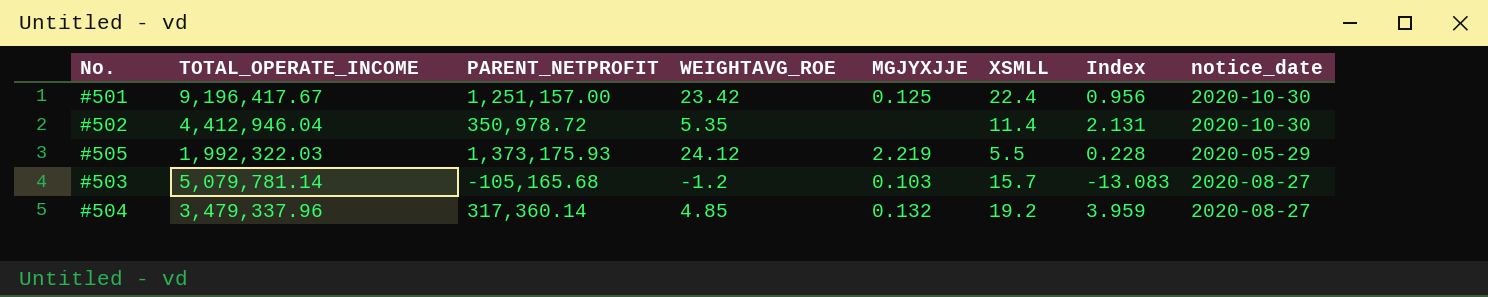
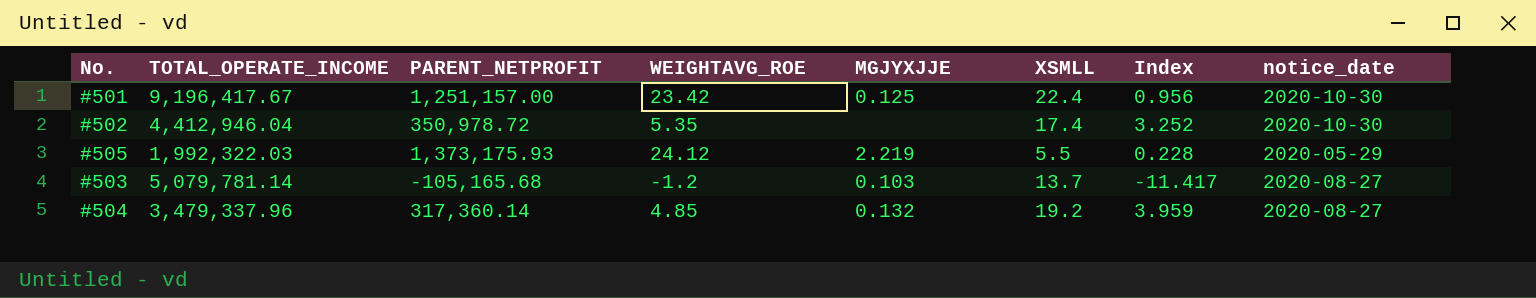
#502 | XSMLL: 11.4 -> 17.4
#502 | Index: 2.131 -> 3.252
#503 | XSMLL: 15.7 -> 13.7
#503 | Index: -13.083 -> -11.417

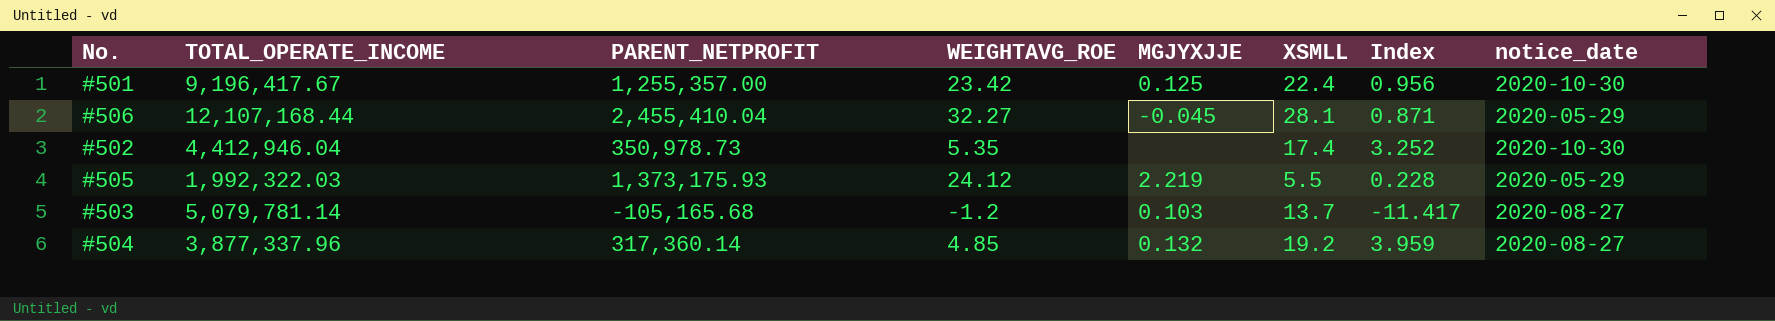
#501 | PARENT_NETPROFIT: 1,251,157.00 -> 1,255,357.00
row #506: none -> 12,107,168.44 | 2,455,410.04 | 32.27 | -0.045 | 28.1 | 0.871 | 2020-05-29
#502 | PARENT_NETPROFIT: 350,978.72 -> 350,978.73
#504 | TOTAL_OPERATE_INCOME: 3,479,337.96 -> 3,877,337.96

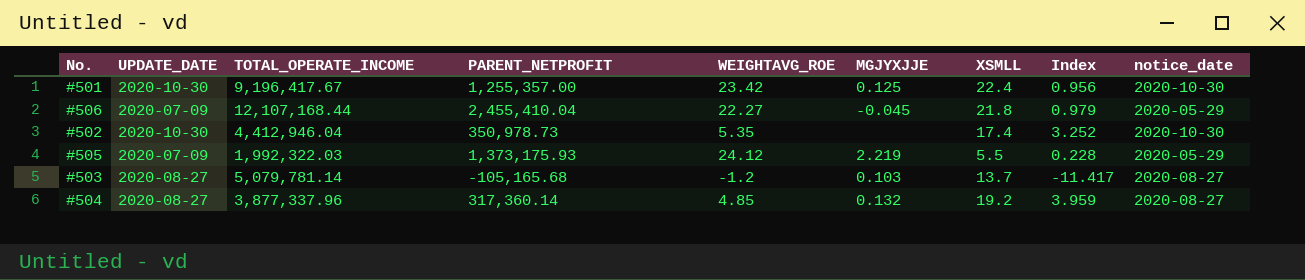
column UPDATE_DATE | position: none -> 2
#506 | WEIGHTAVG_ROE: 32.27 -> 22.27
#506 | XSMLL: 28.1 -> 21.8
#506 | Index: 0.871 -> 0.979

